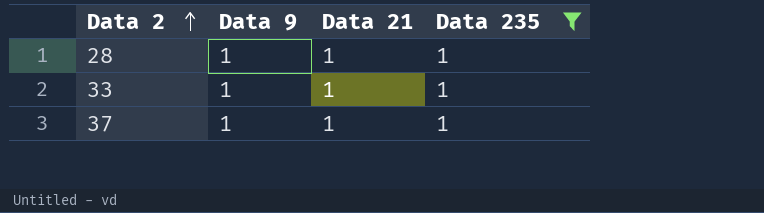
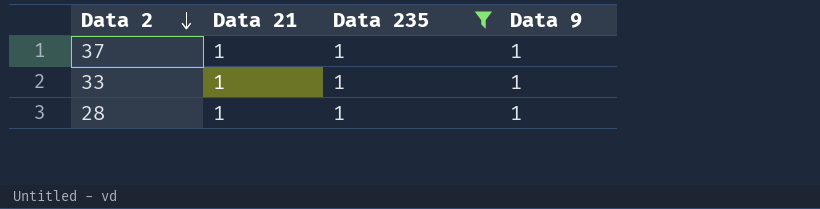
row order: Data 2 ascending -> Data 2 descending
column Data 9 | position: 2 -> 4

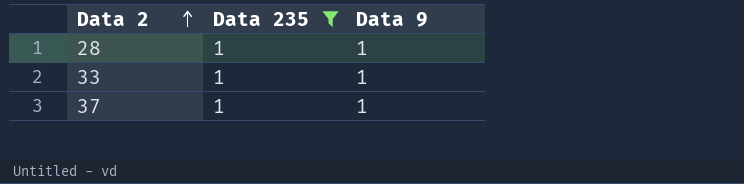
row order: Data 2 descending -> Data 2 ascending
column Data 21 | position: 2 -> none

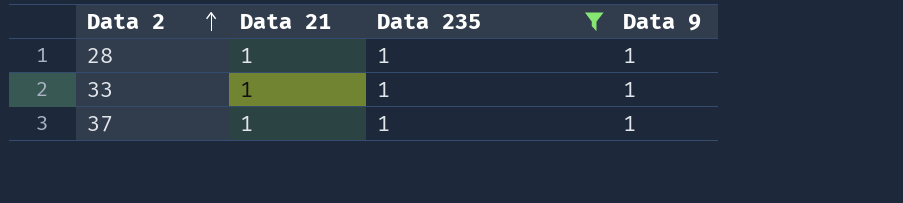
column Data 21 | position: none -> 2

